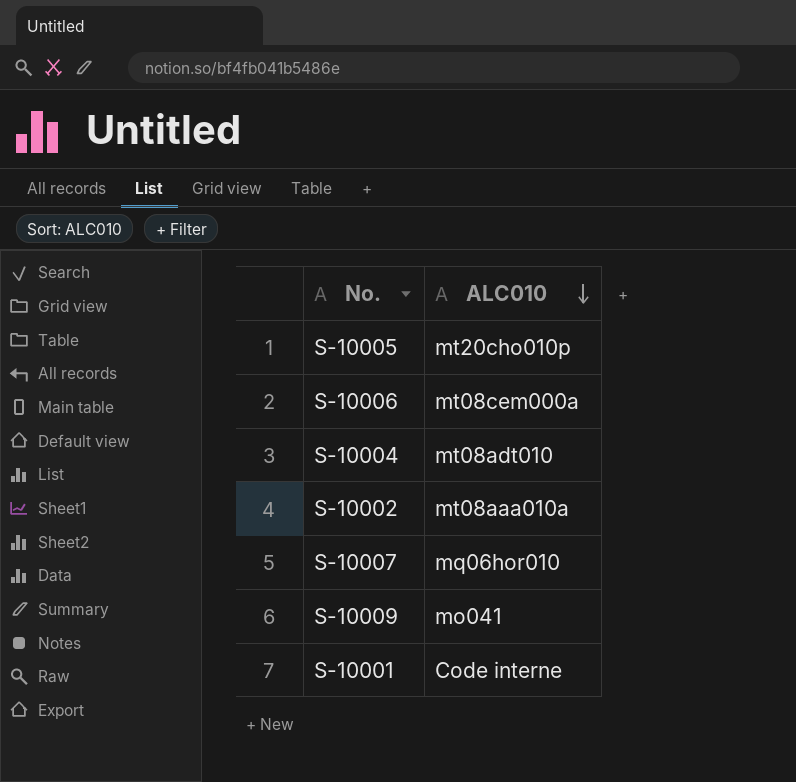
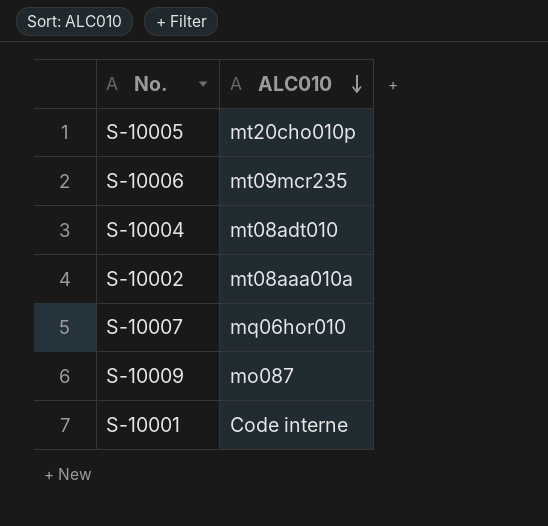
S-10006 | ALC010: mt08cem000a -> mt09mcr235
S-10009 | ALC010: mo041 -> mo087

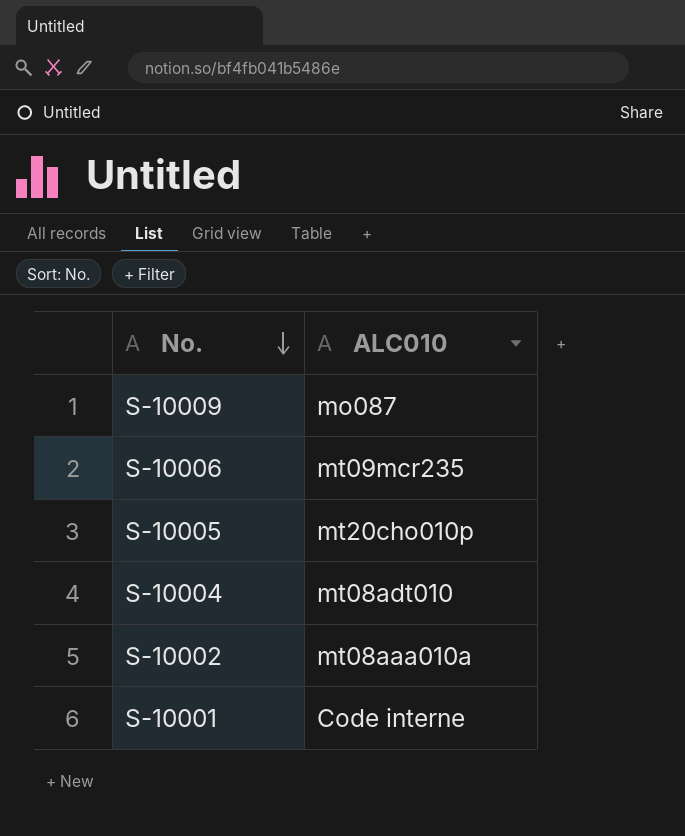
row order: ALC010 descending -> No. descending
row S-10007: mq06hor010 -> none

